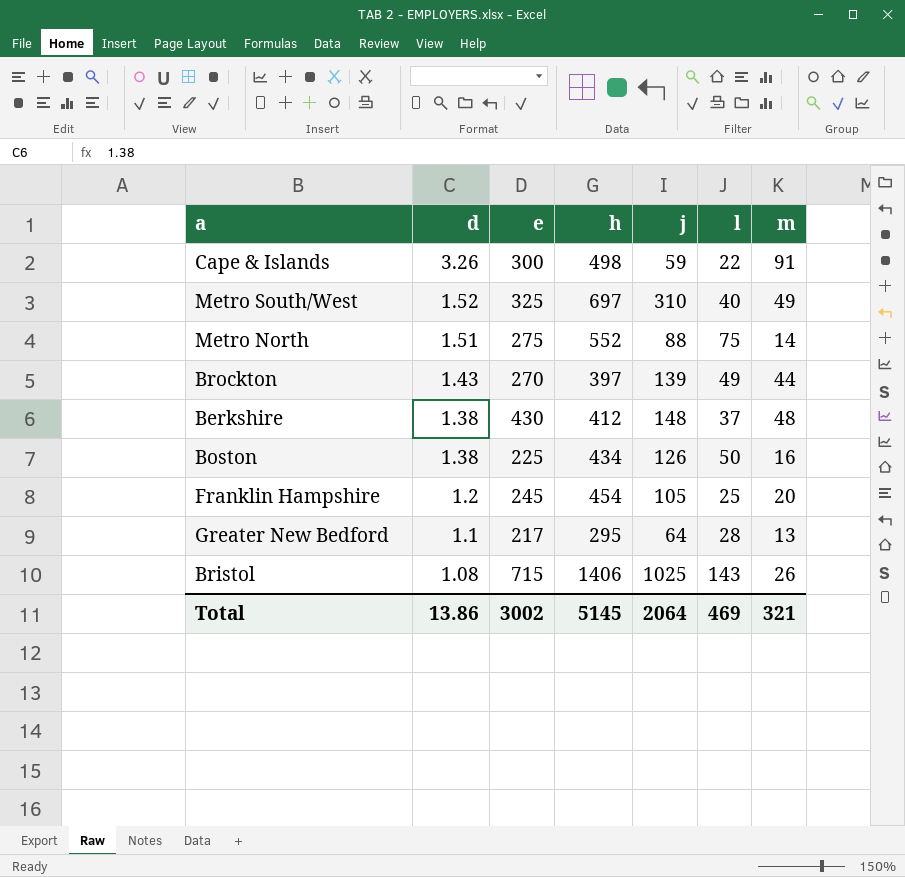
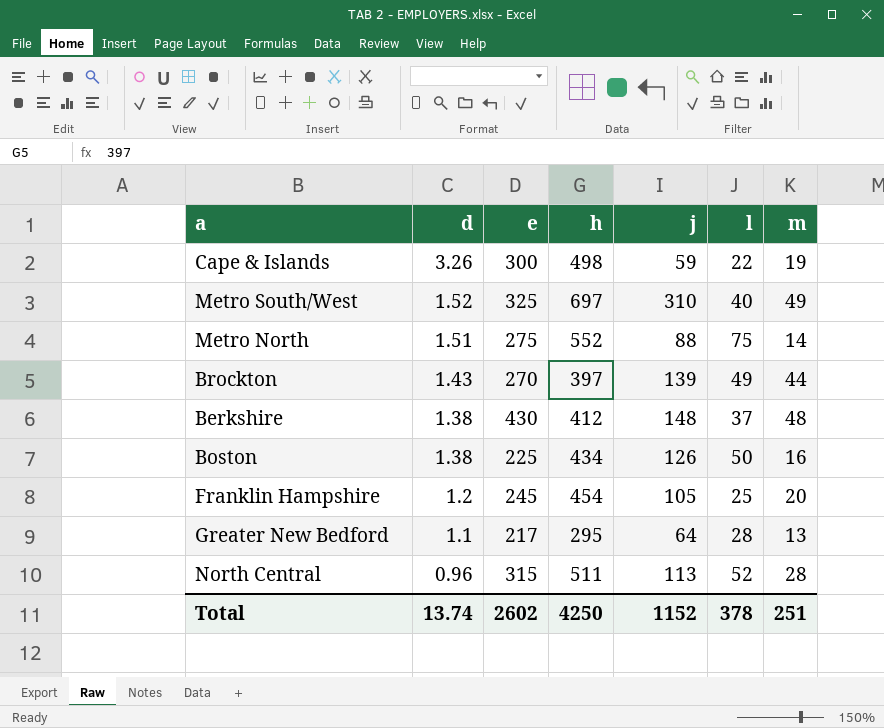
row Bristol: 1.08 | 715 | 1406 | 1025 | 143 | 26 -> none
Cape & Islands | m: 91 -> 19
row North Central: none -> 0.96 | 315 | 511 | 113 | 52 | 28
Total | d: 13.86 -> 13.74
Total | e: 3002 -> 2602
Total | h: 5145 -> 4250
Total | j: 2064 -> 1152
Total | l: 469 -> 378
Total | m: 321 -> 251

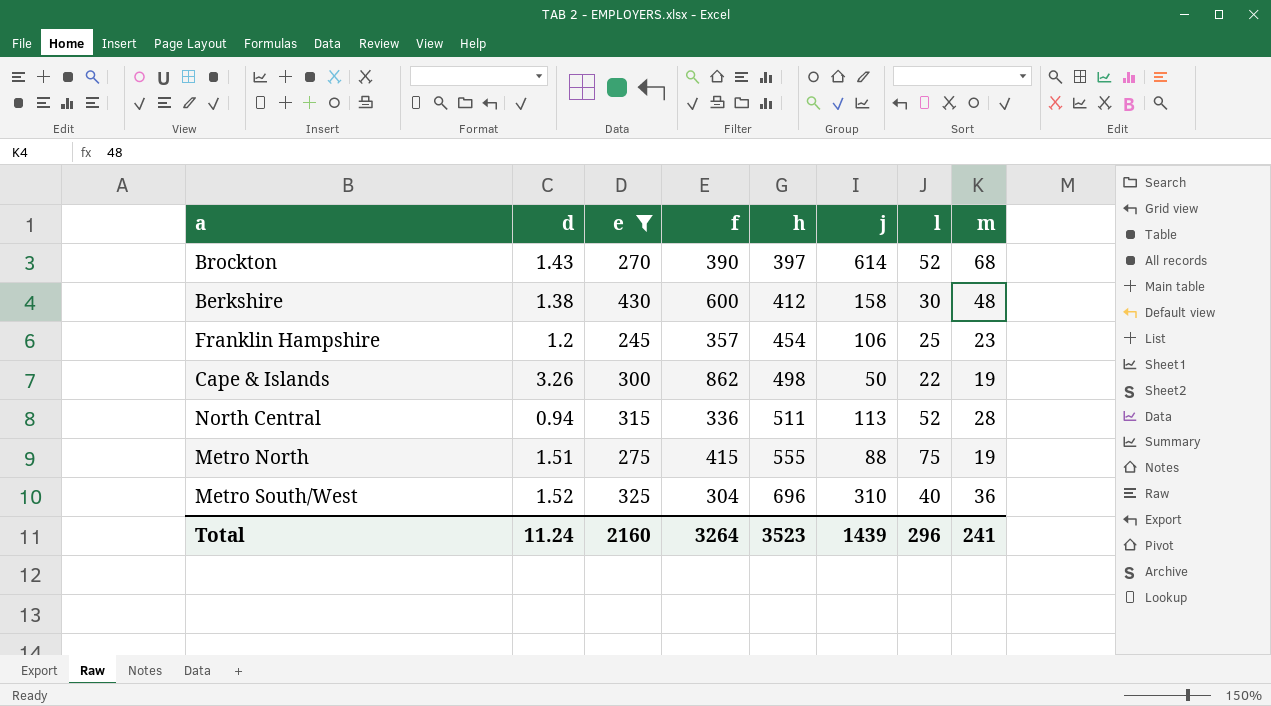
filter: none -> e >= 245
row order: d descending -> h ascending
column f | position: none -> 4
Brockton | j: 139 -> 614
Brockton | l: 49 -> 52
Brockton | m: 44 -> 68
Berkshire | j: 148 -> 158
Berkshire | l: 37 -> 30
Franklin Hampshire | j: 105 -> 106
Franklin Hampshire | m: 20 -> 23
Cape & Islands | j: 59 -> 50
North Central | d: 0.96 -> 0.94
Metro North | h: 552 -> 555
Metro North | m: 14 -> 19
Metro South/West | h: 697 -> 696
Metro South/West | m: 49 -> 36
Total | d: 13.74 -> 11.24
Total | e: 2602 -> 2160
Total | h: 4250 -> 3523
Total | j: 1152 -> 1439
Total | l: 378 -> 296
Total | m: 251 -> 241

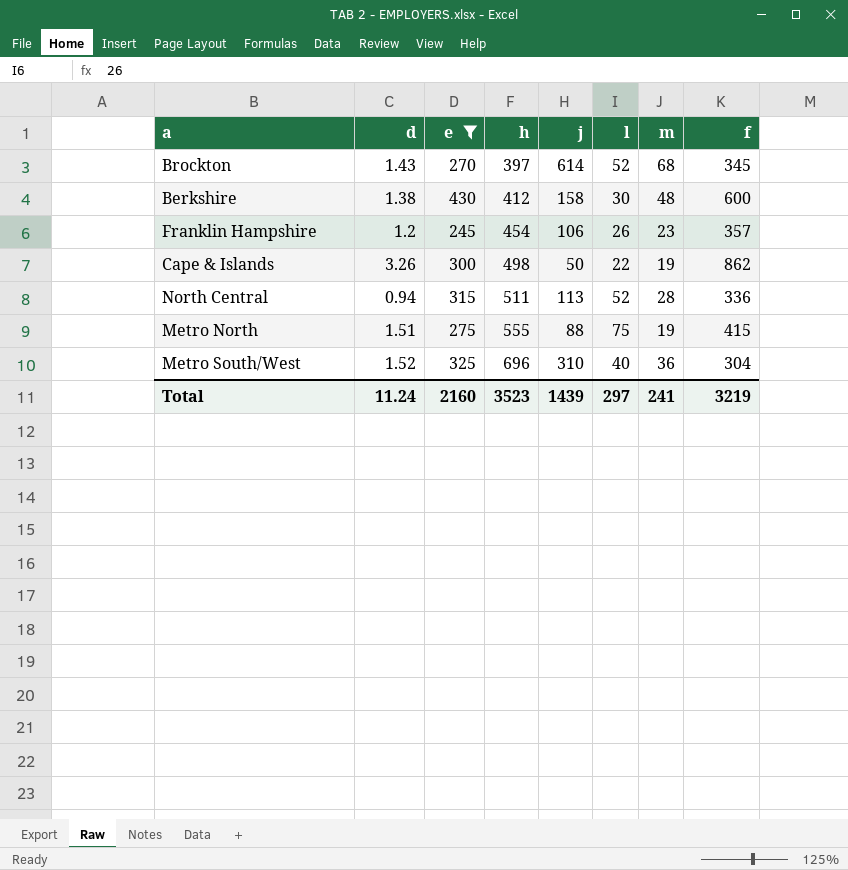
column f | position: 4 -> 8
Brockton | f: 390 -> 345
Franklin Hampshire | l: 25 -> 26
Total | l: 296 -> 297
Total | f: 3264 -> 3219

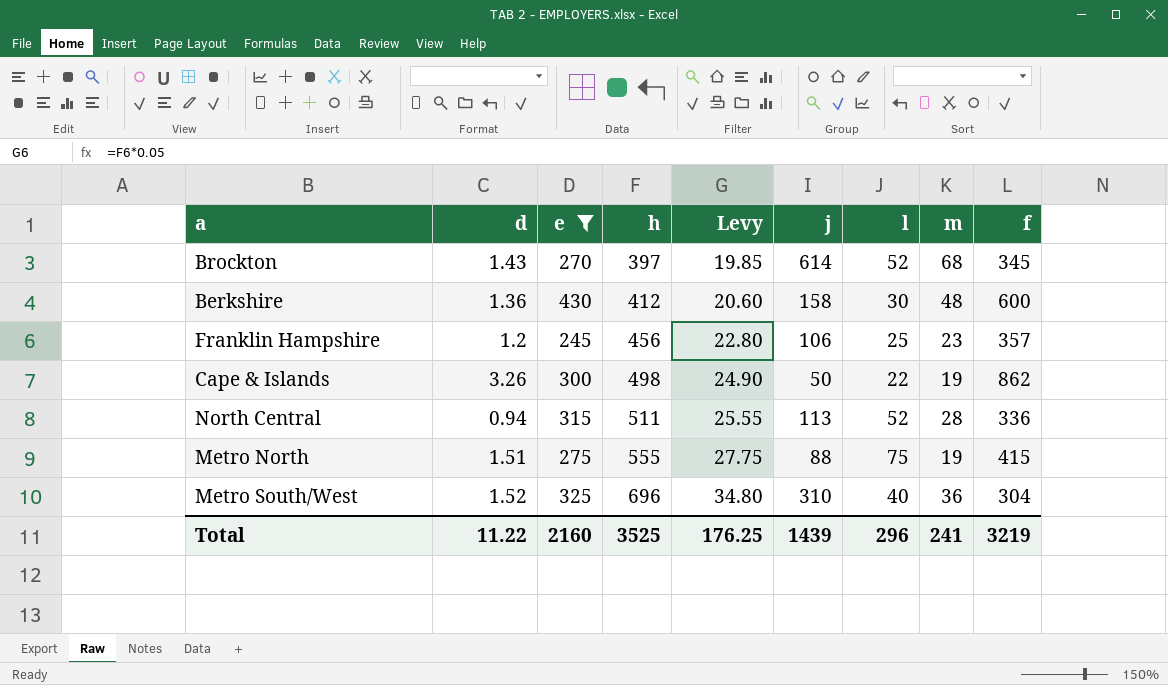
column Levy | formula: none -> [h] * 0.05
Berkshire | d: 1.38 -> 1.36
Franklin Hampshire | h: 454 -> 456
Franklin Hampshire | l: 26 -> 25
Total | d: 11.24 -> 11.22
Total | h: 3523 -> 3525
Total | l: 297 -> 296

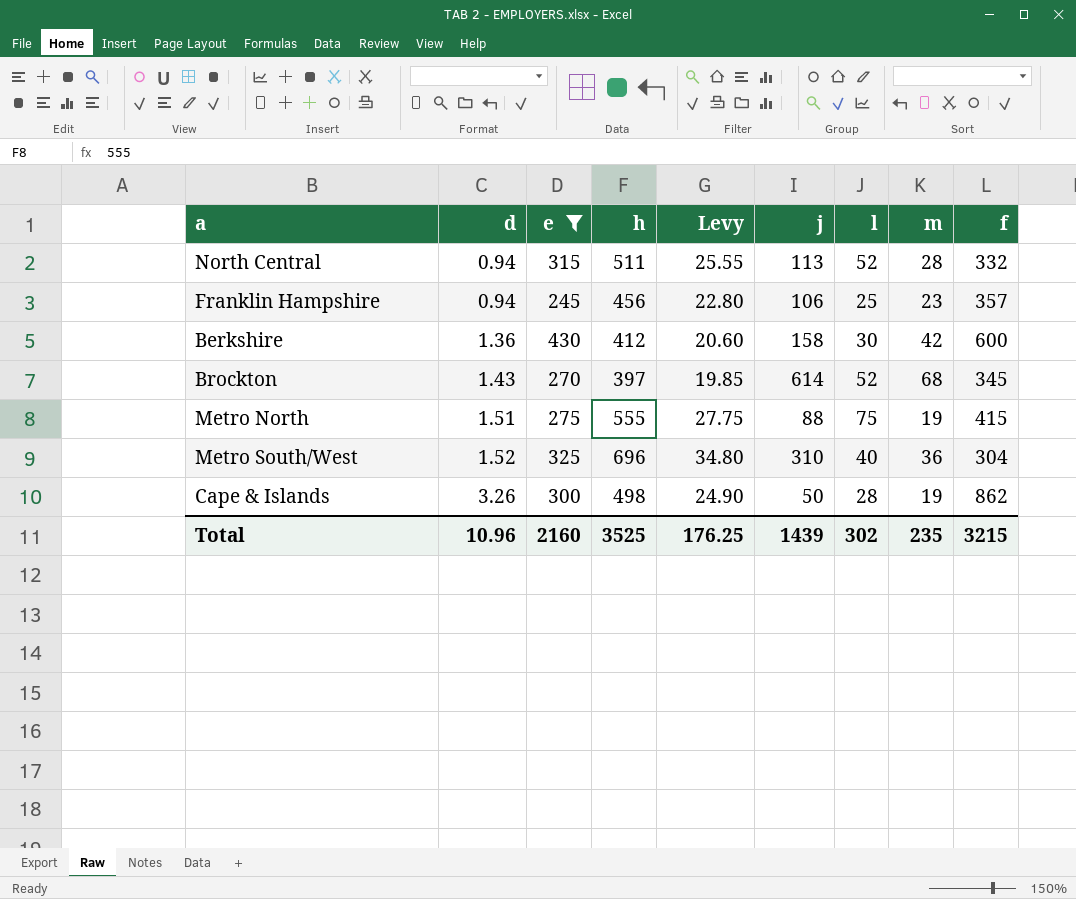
row order: h ascending -> d ascending
North Central | f: 336 -> 332
Franklin Hampshire | d: 1.2 -> 0.94
Berkshire | m: 48 -> 42
Cape & Islands | l: 22 -> 28
Total | d: 11.22 -> 10.96
Total | l: 296 -> 302
Total | m: 241 -> 235
Total | f: 3219 -> 3215

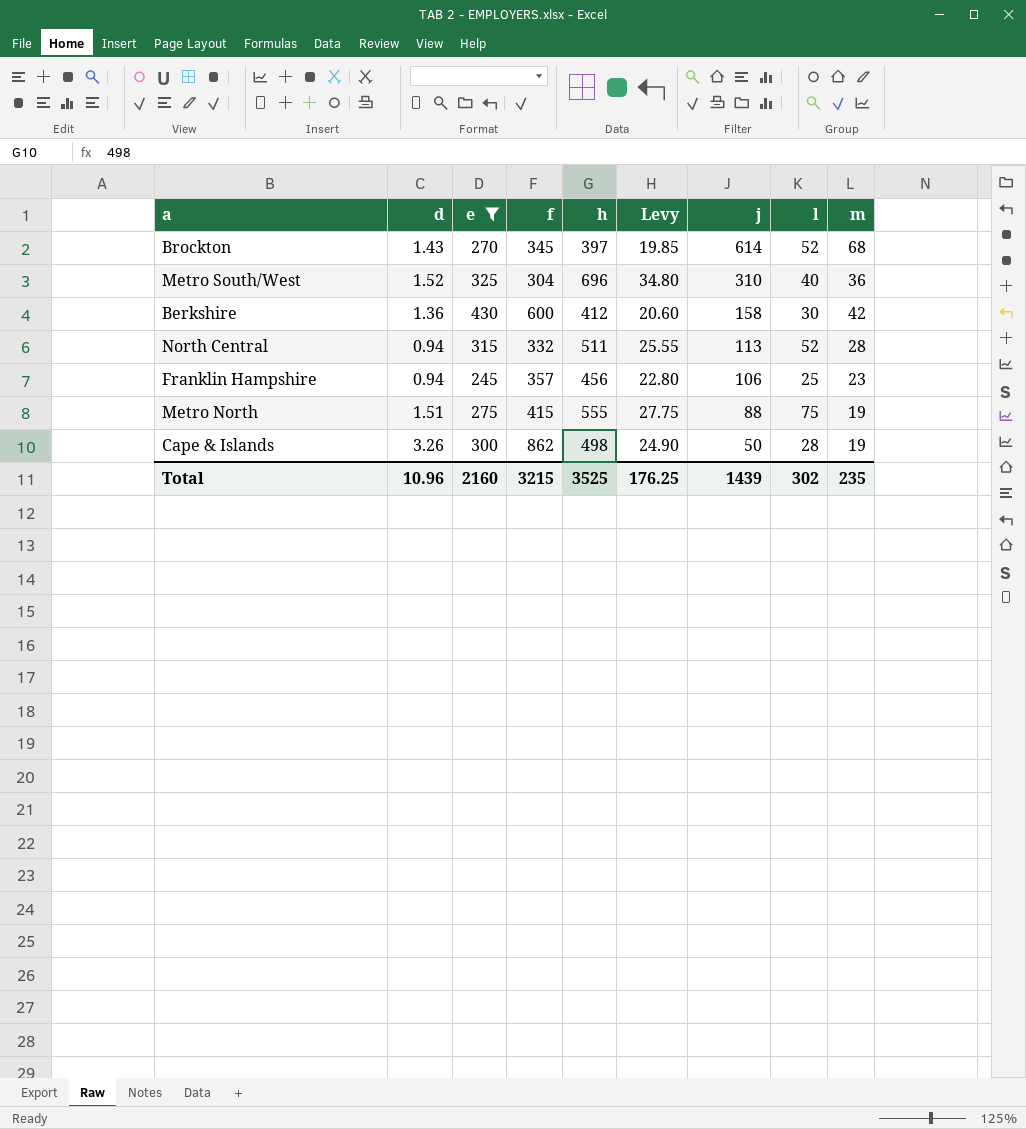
row order: d ascending -> j descending
column f | position: 9 -> 4

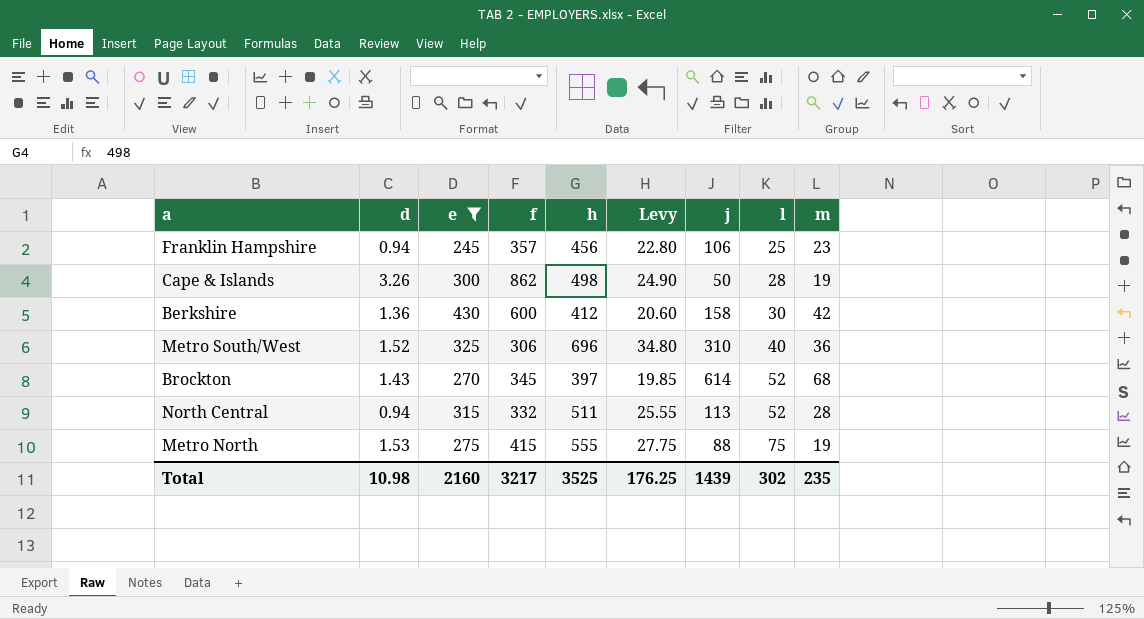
row order: j descending -> l ascending
Metro South/West | f: 304 -> 306
Metro North | d: 1.51 -> 1.53
Total | d: 10.96 -> 10.98
Total | f: 3215 -> 3217

